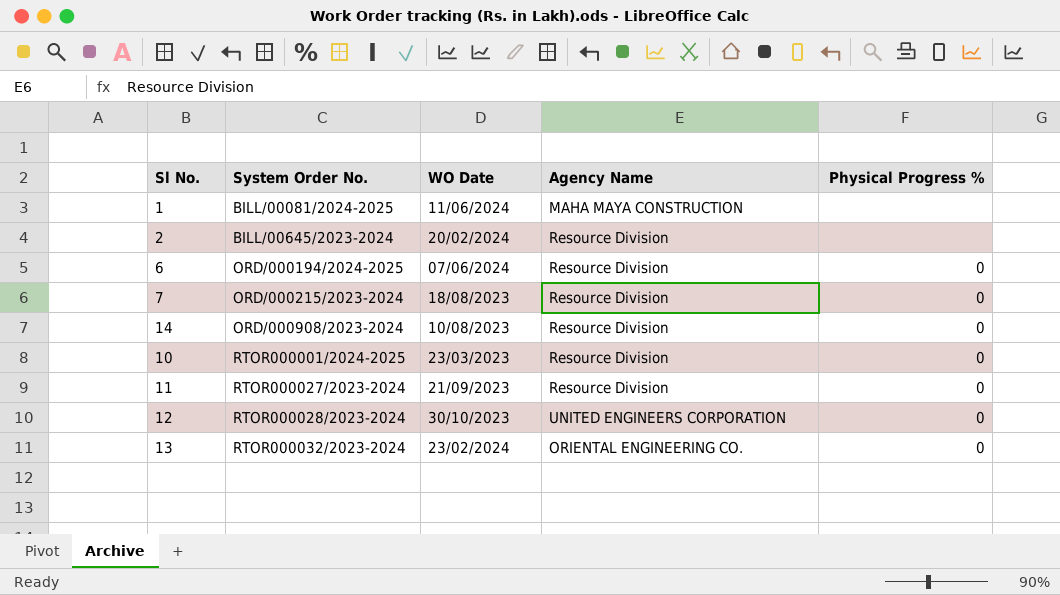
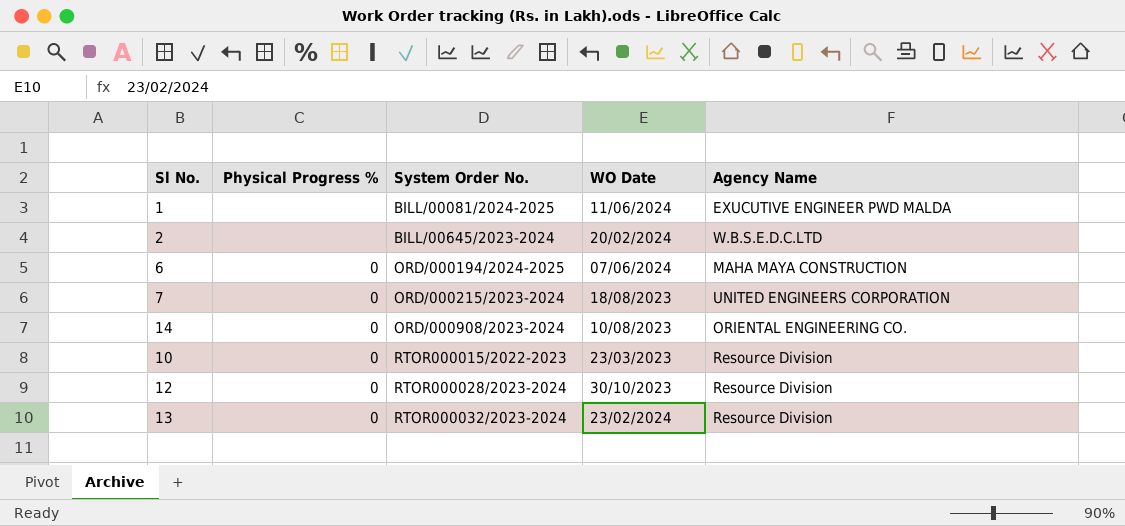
column Physical Progress % | position: 5 -> 2
row 11: RTOR000027/2023-2024 | 21/09/2023 | Resource Division | 0 -> none
1 | Agency Name: MAHA MAYA CONSTRUCTION -> EXUCUTIVE ENGINEER PWD MALDA
2 | Agency Name: Resource Division -> W.B.S.E.D.C.LTD
6 | Agency Name: Resource Division -> MAHA MAYA CONSTRUCTION
7 | Agency Name: Resource Division -> UNITED ENGINEERS CORPORATION
14 | Agency Name: Resource Division -> ORIENTAL ENGINEERING CO.
10 | System Order No.: RTOR000001/2024-2025 -> RTOR000015/2022-2023
12 | Agency Name: UNITED ENGINEERS CORPORATION -> Resource Division
13 | Agency Name: ORIENTAL ENGINEERING CO. -> Resource Division

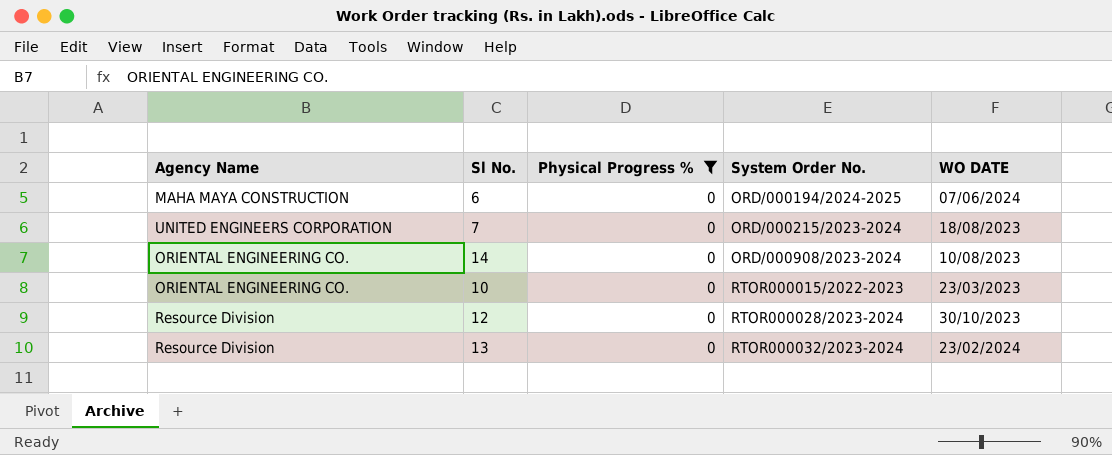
filter: none -> Physical Progress % = 0
column Agency Name | position: 5 -> 1
column name: WO Date -> WO DATE
10 | Agency Name: Resource Division -> ORIENTAL ENGINEERING CO.

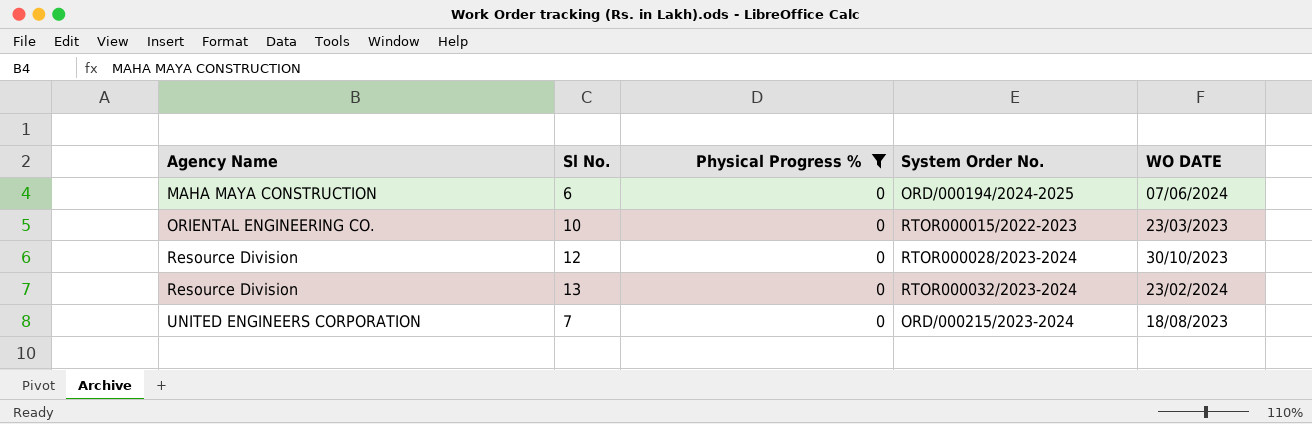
row order: System Order No. ascending -> Agency Name ascending
row 14: ORIENTAL ENGINEERING CO. | 0 | ORD/000908/2023-2024 | 10/08/2023 -> none

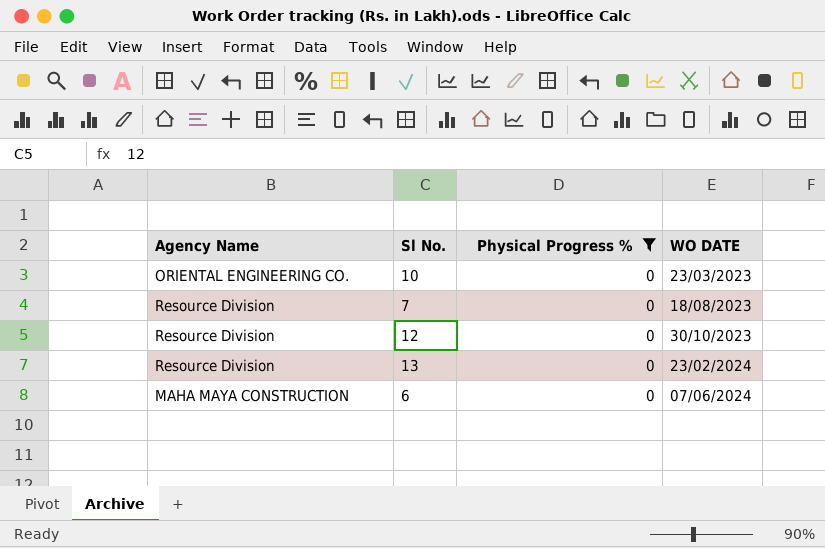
row order: Agency Name ascending -> WO DATE ascending
column System Order No. | position: 4 -> none
7 | Agency Name: UNITED ENGINEERS CORPORATION -> Resource Division

